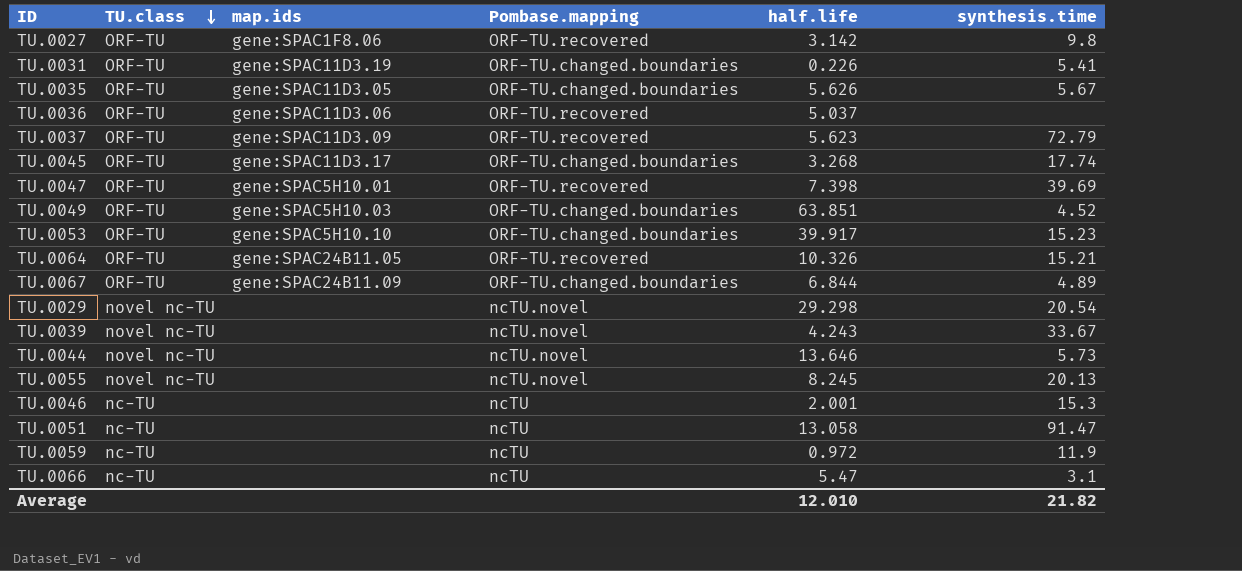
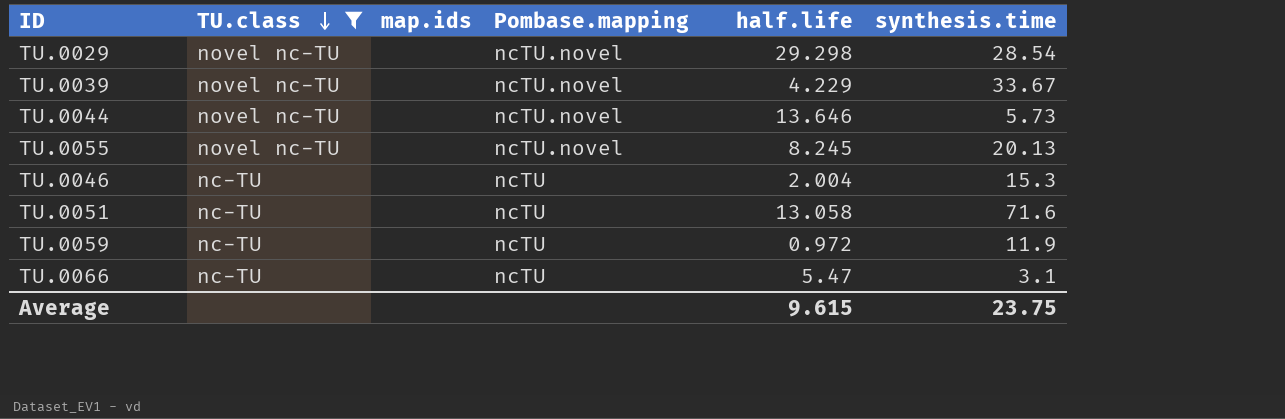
filter: none -> TU.class != ORF-TU
TU.0029 | synthesis.time: 20.54 -> 28.54
TU.0039 | half.life: 4.243 -> 4.229
TU.0046 | half.life: 2.001 -> 2.004
TU.0051 | synthesis.time: 91.47 -> 71.6
Average | half.life: 12.010 -> 9.615
Average | synthesis.time: 21.82 -> 23.75

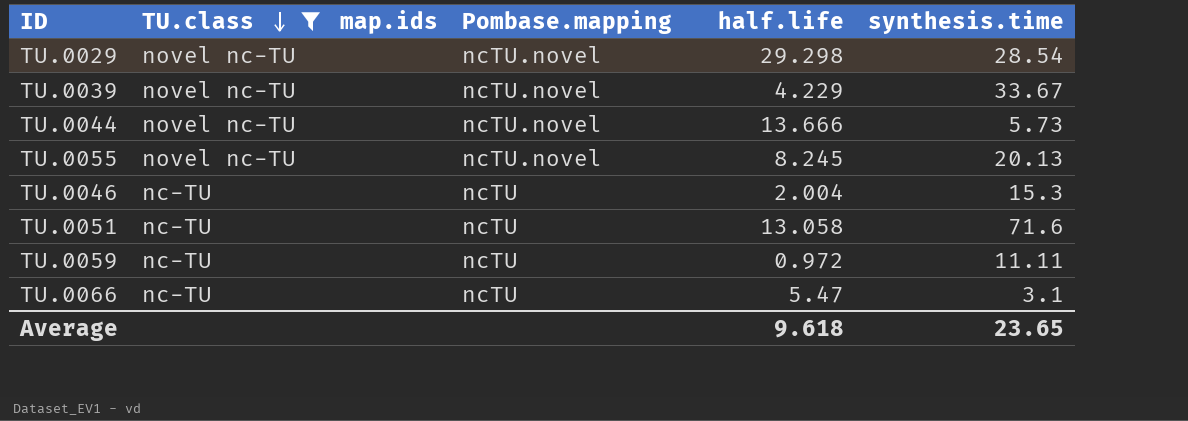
TU.0044 | half.life: 13.646 -> 13.666
TU.0059 | synthesis.time: 11.9 -> 11.11
Average | half.life: 9.615 -> 9.618
Average | synthesis.time: 23.75 -> 23.65

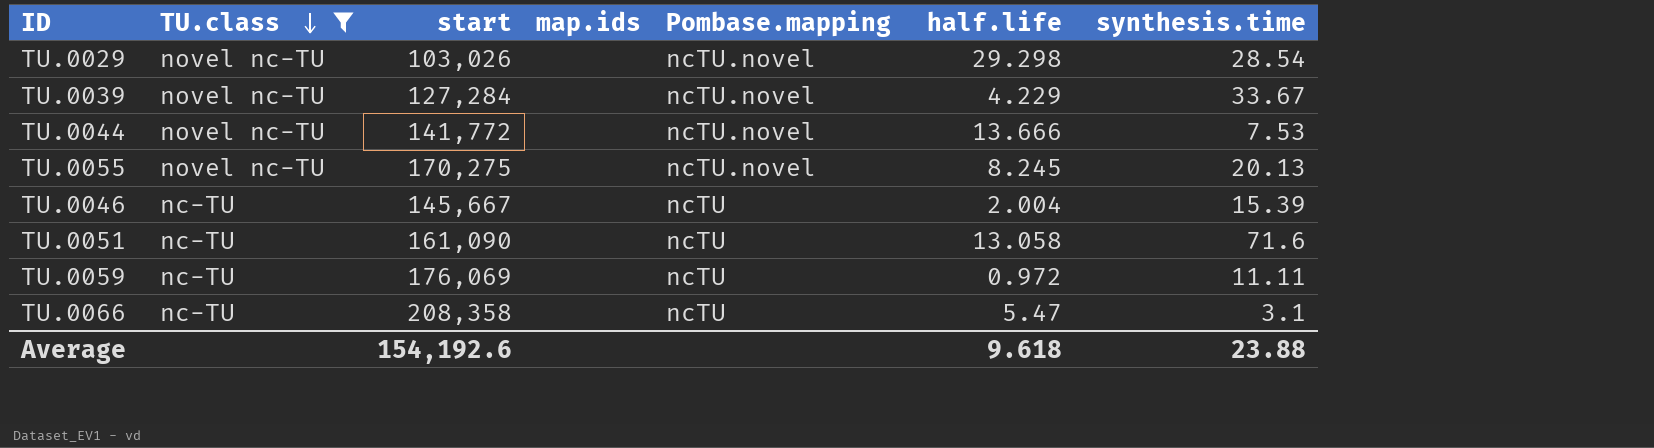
column start | position: none -> 3
TU.0044 | synthesis.time: 5.73 -> 7.53
TU.0046 | synthesis.time: 15.3 -> 15.39
Average | synthesis.time: 23.65 -> 23.88

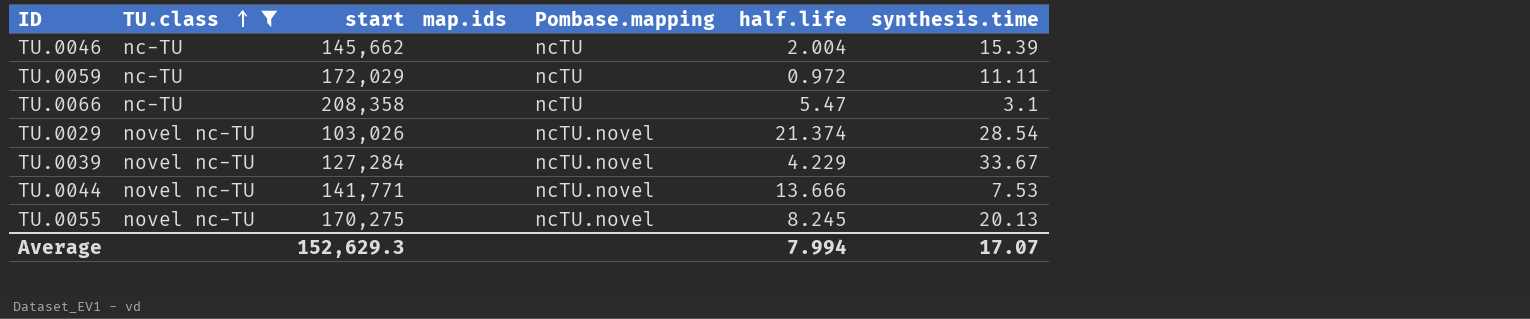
row order: TU.class descending -> TU.class ascending
row TU.0051: nc-TU | 161,090 | none | ncTU | 13.058 | 71.6 -> none
TU.0046 | start: 145,667 -> 145,662
TU.0059 | start: 176,069 -> 172,029
TU.0029 | half.life: 29.298 -> 21.374
TU.0044 | start: 141,772 -> 141,771
Average | start: 154,192.6 -> 152,629.3
Average | half.life: 9.618 -> 7.994
Average | synthesis.time: 23.88 -> 17.07

